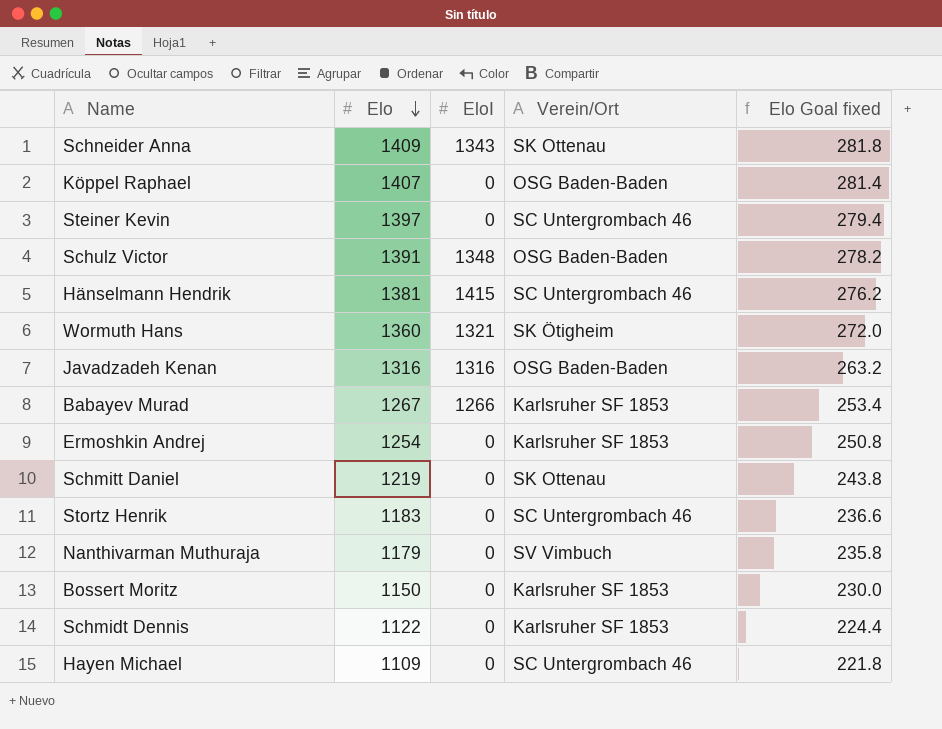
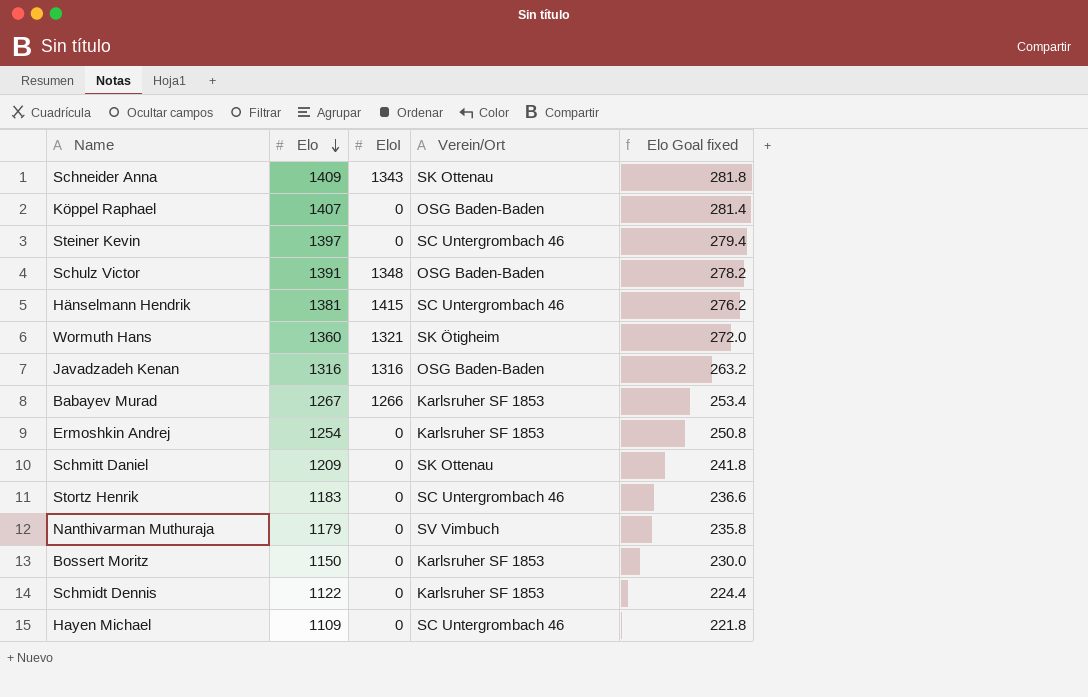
Schmitt Daniel | Elo: 1219 -> 1209
Schmitt Daniel | Elo Goal fixed: 243.8 -> 241.8

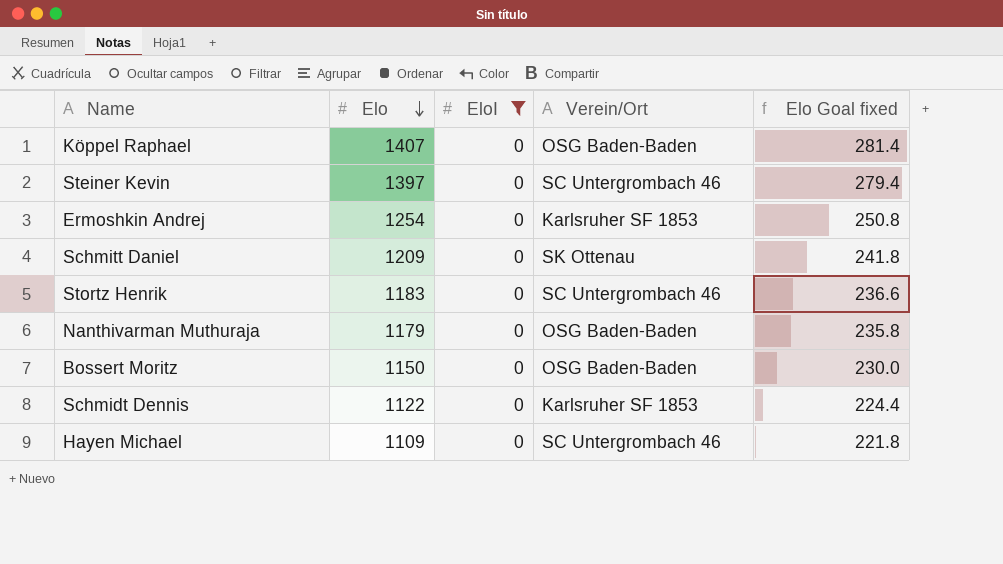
filter: none -> EloI = 0
Nanthivarman Muthuraja | Verein/Ort: SV Vimbuch -> OSG Baden-Baden
Bossert Moritz | Verein/Ort: Karlsruher SF 1853 -> OSG Baden-Baden

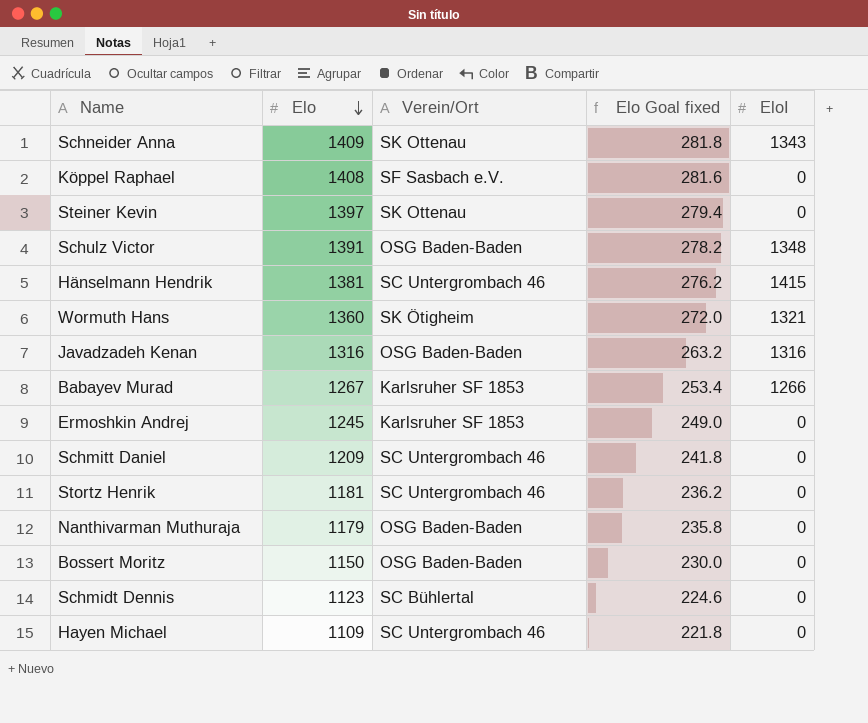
filter: EloI = 0 -> none
column EloI | position: 3 -> 5
Köppel Raphael | Elo: 1407 -> 1408
Köppel Raphael | Verein/Ort: OSG Baden-Baden -> SF Sasbach e.V.
Köppel Raphael | Elo Goal fixed: 281.4 -> 281.6
Steiner Kevin | Verein/Ort: SC Untergrombach 46 -> SK Ottenau
Ermoshkin Andrej | Elo: 1254 -> 1245
Ermoshkin Andrej | Elo Goal fixed: 250.8 -> 249.0
Schmitt Daniel | Verein/Ort: SK Ottenau -> SC Untergrombach 46
Stortz Henrik | Elo: 1183 -> 1181
Stortz Henrik | Elo Goal fixed: 236.6 -> 236.2
Schmidt Dennis | Elo: 1122 -> 1123
Schmidt Dennis | Verein/Ort: Karlsruher SF 1853 -> SC Bühlertal
Schmidt Dennis | Elo Goal fixed: 224.4 -> 224.6

